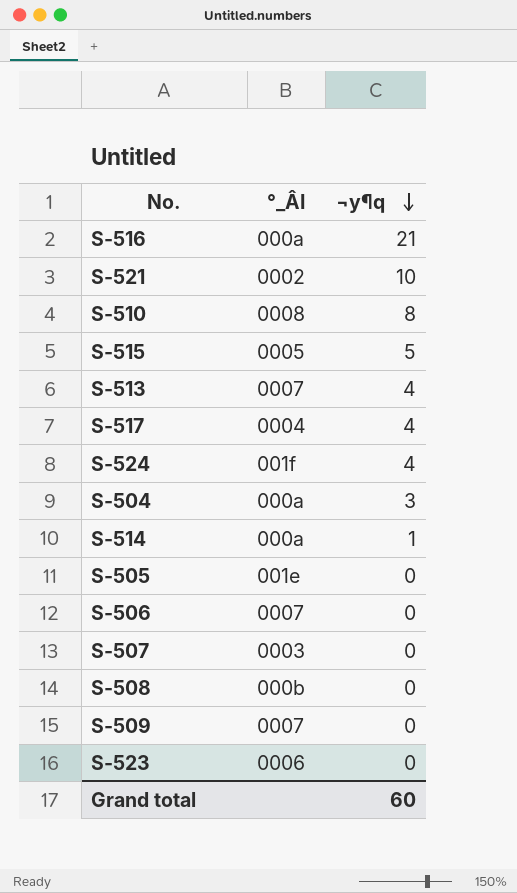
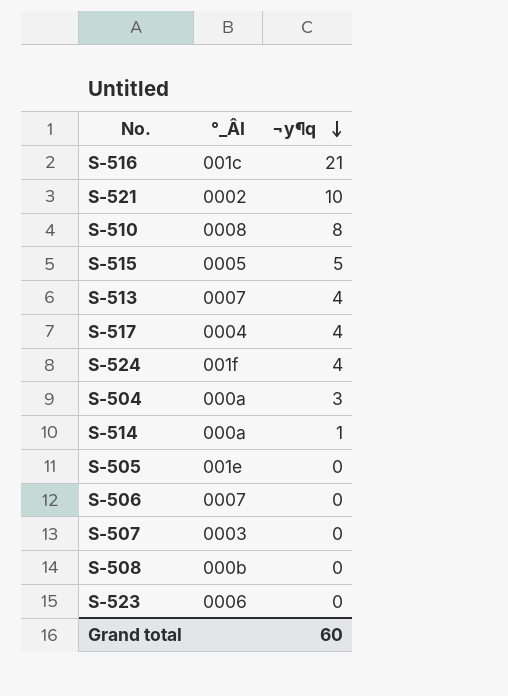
row S-509: 0007 | 0 -> none
S-516 | °_ÂI: 000a -> 001c

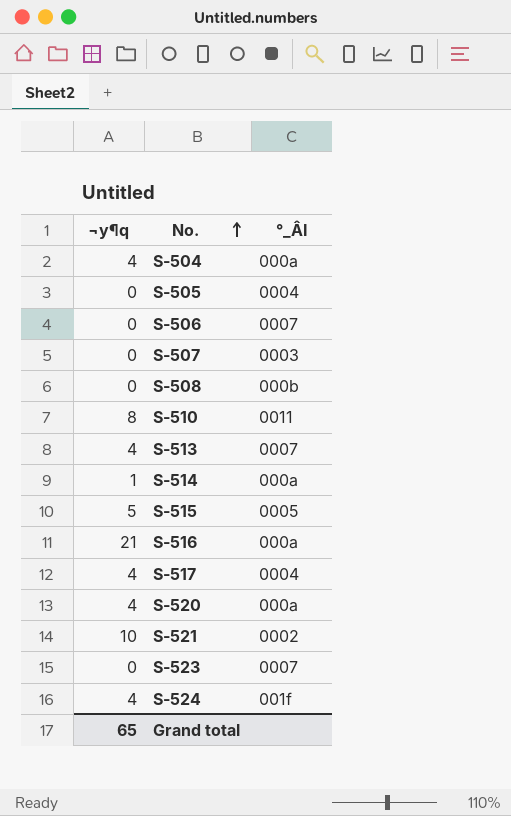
row order: ¬y¶q descending -> No. ascending
column ¬y¶q | position: 3 -> 1
S-504 | ¬y¶q: 3 -> 4
S-505 | °_ÂI: 001e -> 0004
S-510 | °_ÂI: 0008 -> 0011
S-516 | °_ÂI: 001c -> 000a
row S-520: none -> 4 | 000a
S-523 | °_ÂI: 0006 -> 0007
Grand total | ¬y¶q: 60 -> 65

